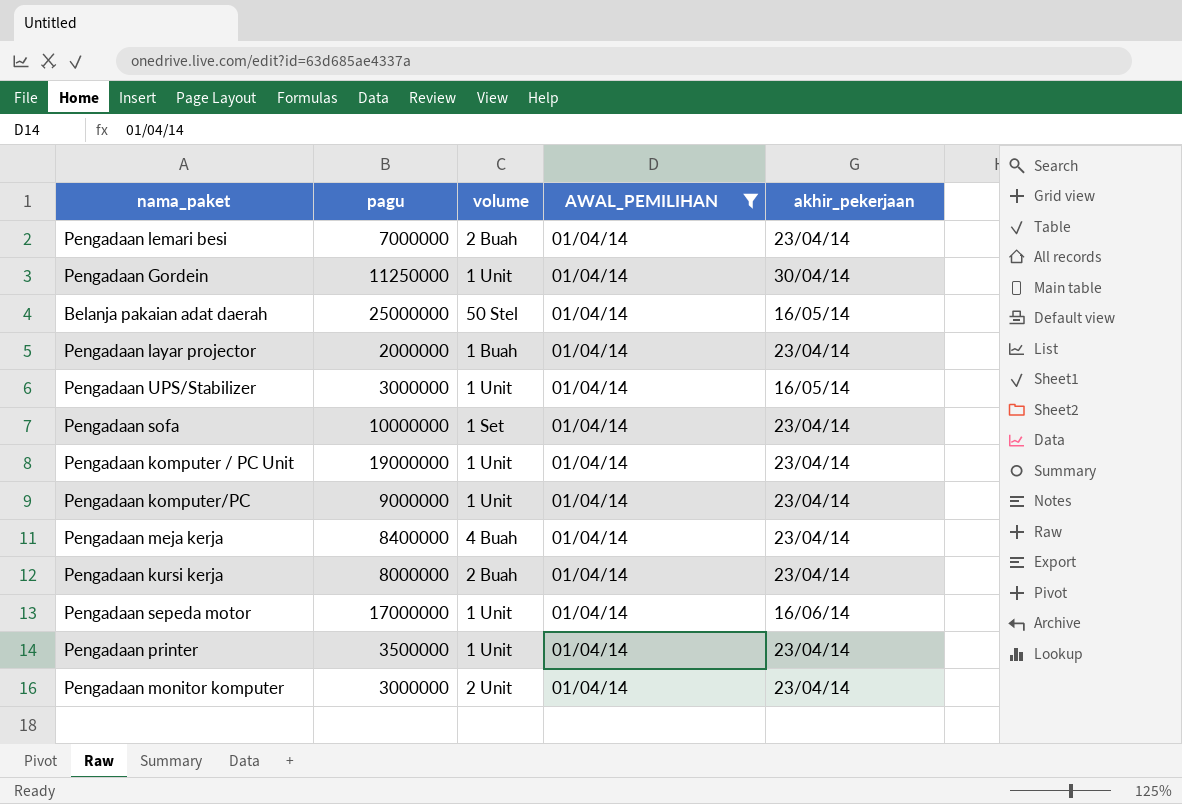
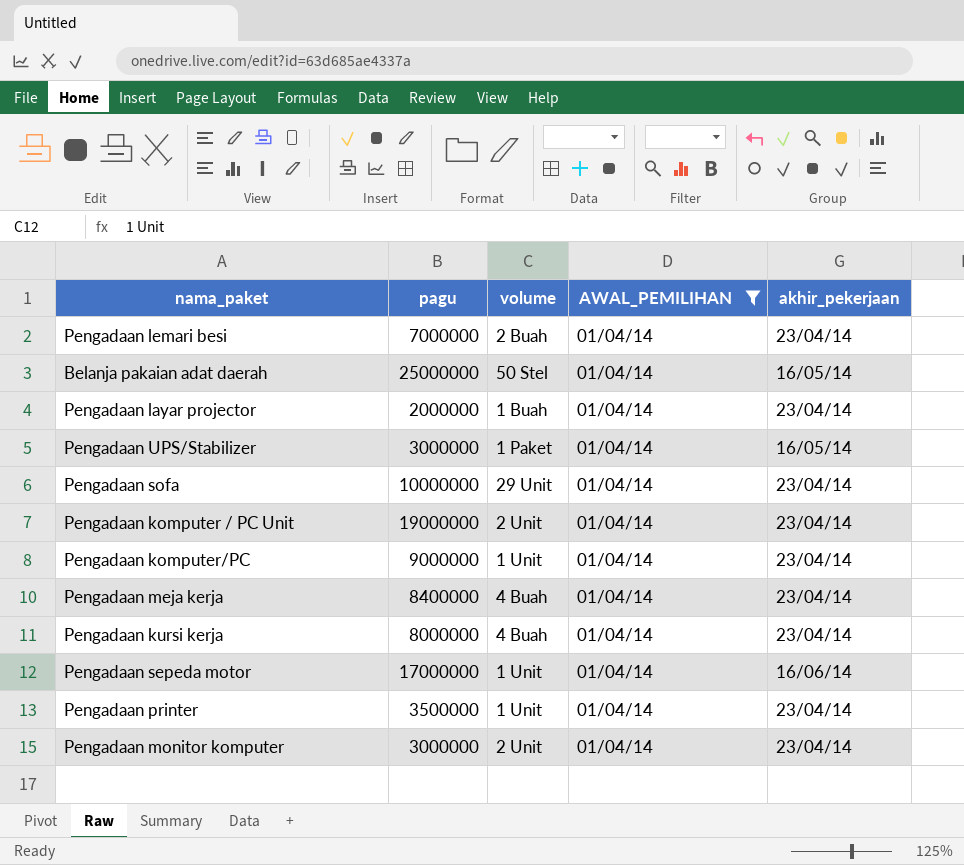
row Pengadaan Gordein: 11250000 | 1 Unit | 01/04/14 | 30/04/14 -> none
Pengadaan UPS/Stabilizer | volume: 1 Unit -> 1 Paket
Pengadaan sofa | volume: 1 Set -> 29 Unit
Pengadaan komputer / PC Unit | volume: 1 Unit -> 2 Unit
Pengadaan kursi kerja | volume: 2 Buah -> 4 Buah

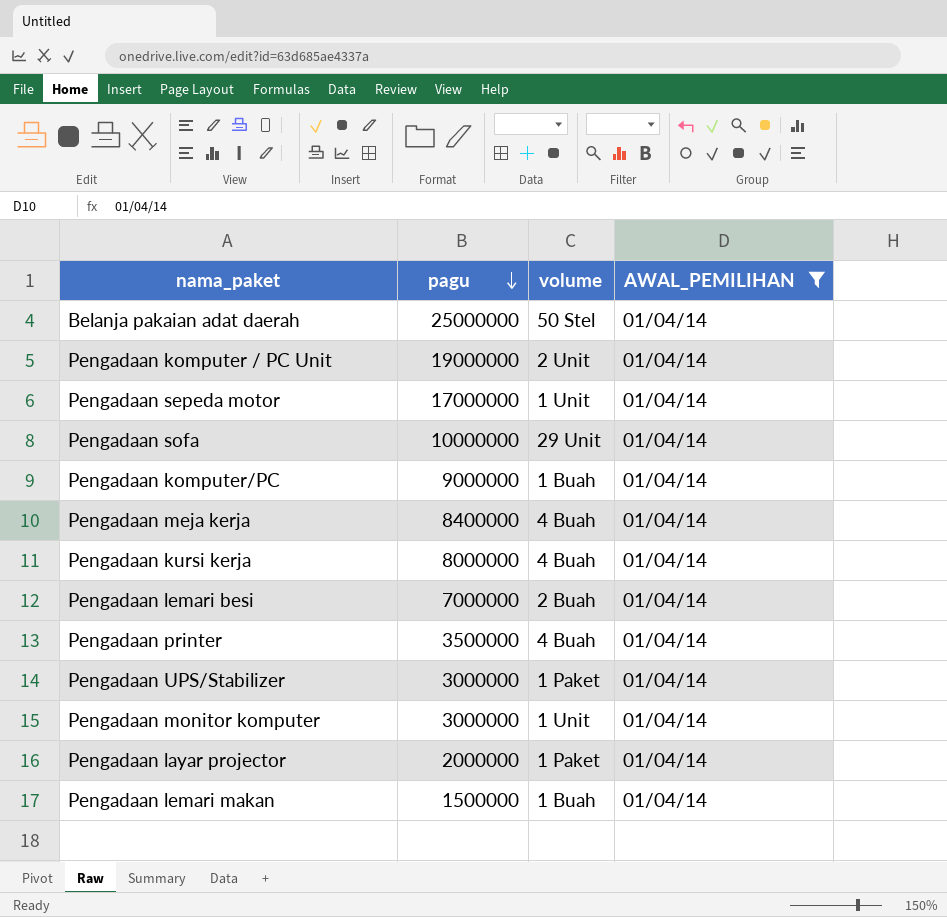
row order: none -> pagu descending
column akhir_pekerjaan | position: 5 -> none
Pengadaan komputer/PC | volume: 1 Unit -> 1 Buah
Pengadaan printer | volume: 1 Unit -> 4 Buah
Pengadaan monitor komputer | volume: 2 Unit -> 1 Unit
Pengadaan layar projector | volume: 1 Buah -> 1 Paket
row Pengadaan lemari makan: none -> 1500000 | 1 Buah | 01/04/14

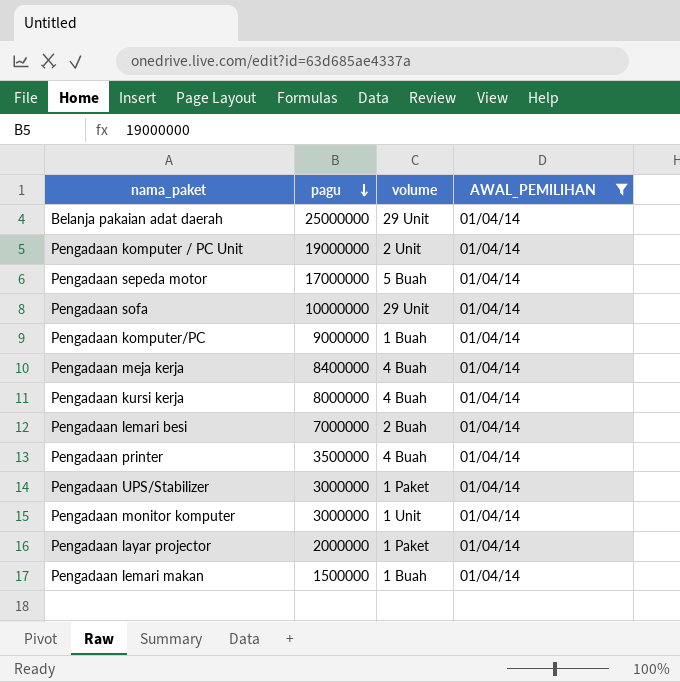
Belanja pakaian adat daerah | volume: 50 Stel -> 29 Unit
Pengadaan sepeda motor | volume: 1 Unit -> 5 Buah

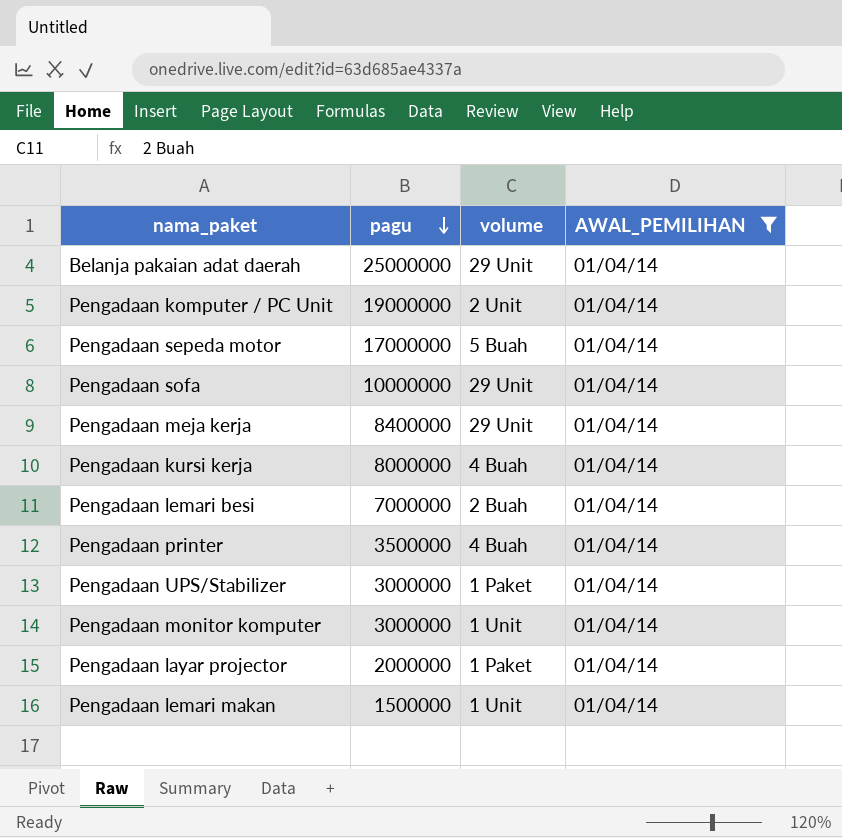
row Pengadaan komputer/PC: 9000000 | 1 Buah | 01/04/14 -> none
Pengadaan meja kerja | volume: 4 Buah -> 29 Unit
Pengadaan lemari makan | volume: 1 Buah -> 1 Unit

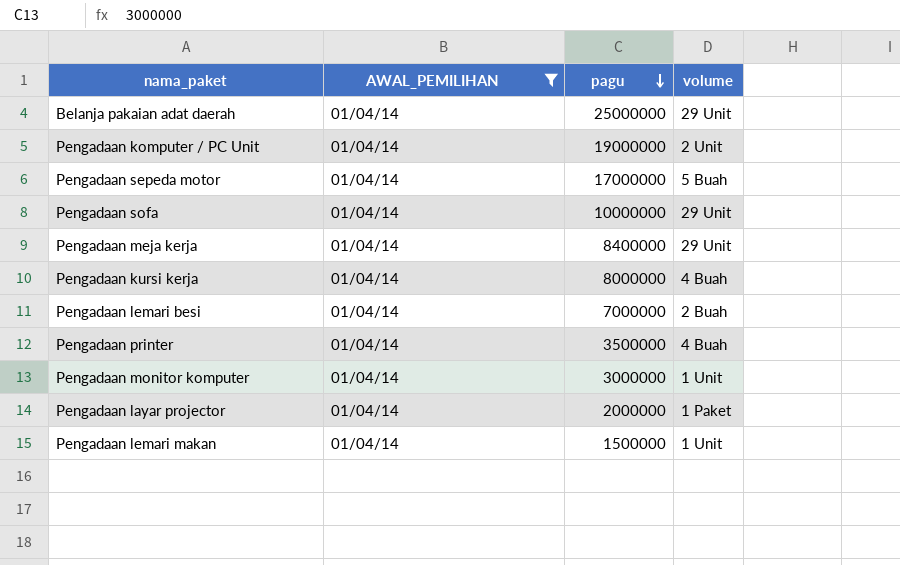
column AWAL_PEMILIHAN | position: 4 -> 2
row Pengadaan UPS/Stabilizer: 3000000 | 1 Paket | 01/04/14 -> none

